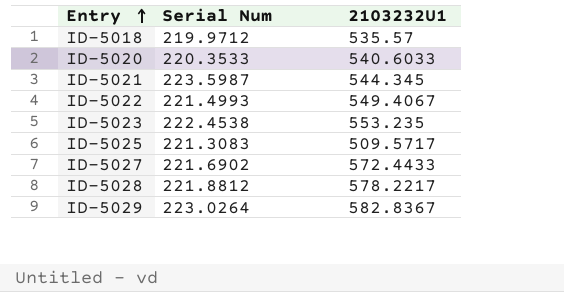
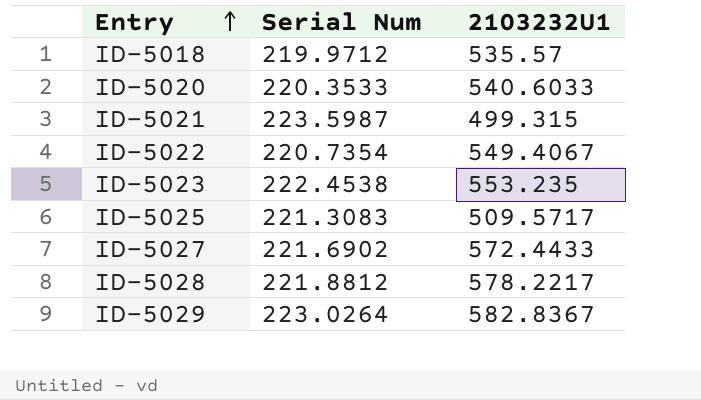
ID-5021 | 2103232U1: 544.345 -> 499.315
ID-5022 | Serial Num: 221.4993 -> 220.7354

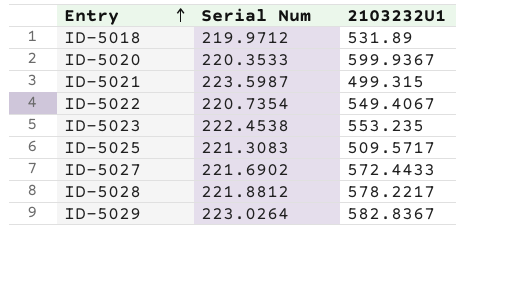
ID-5018 | 2103232U1: 535.57 -> 531.89
ID-5020 | 2103232U1: 540.6033 -> 599.9367

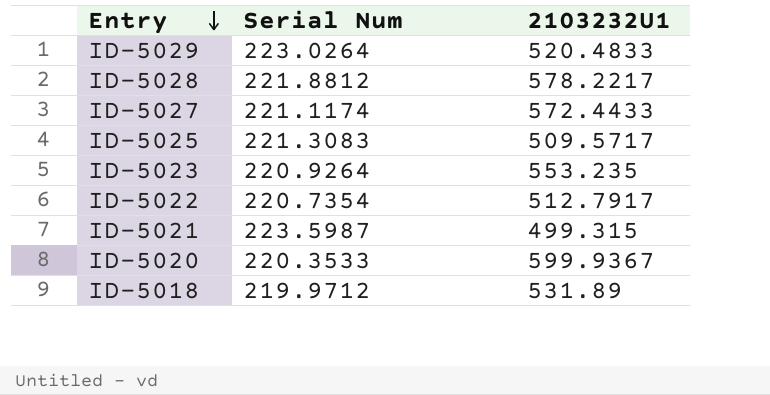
row order: Entry ascending -> Entry descending
ID-5029 | 2103232U1: 582.8367 -> 520.4833
ID-5027 | Serial Num: 221.6902 -> 221.1174
ID-5023 | Serial Num: 222.4538 -> 220.9264
ID-5022 | 2103232U1: 549.4067 -> 512.7917

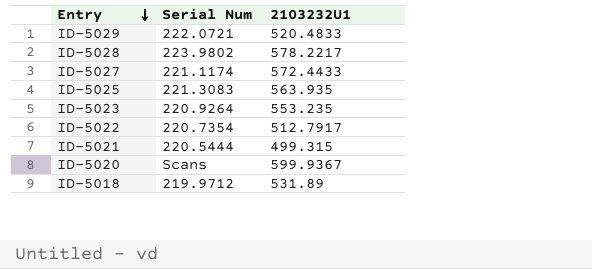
ID-5029 | Serial Num: 223.0264 -> 222.0721
ID-5028 | Serial Num: 221.8812 -> 223.9802
ID-5025 | 2103232U1: 509.5717 -> 563.935
ID-5021 | Serial Num: 223.5987 -> 220.5444
ID-5020 | Serial Num: 220.3533 -> Scans

